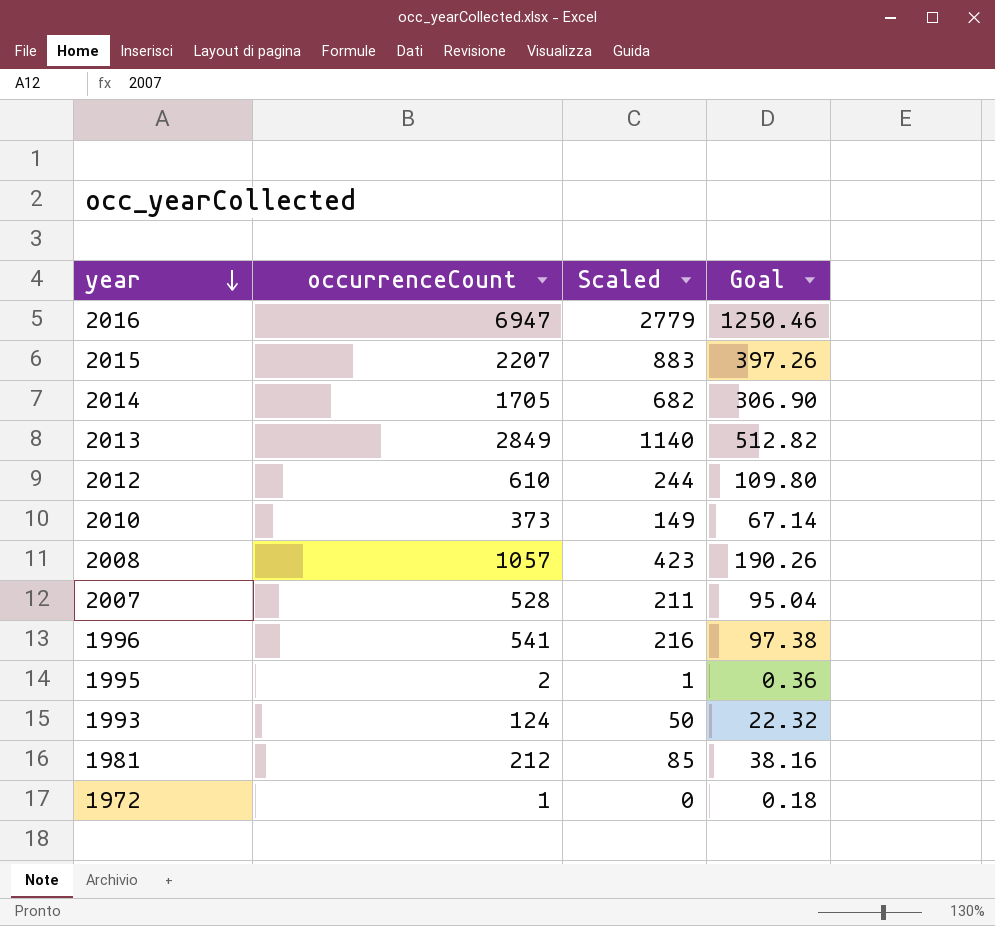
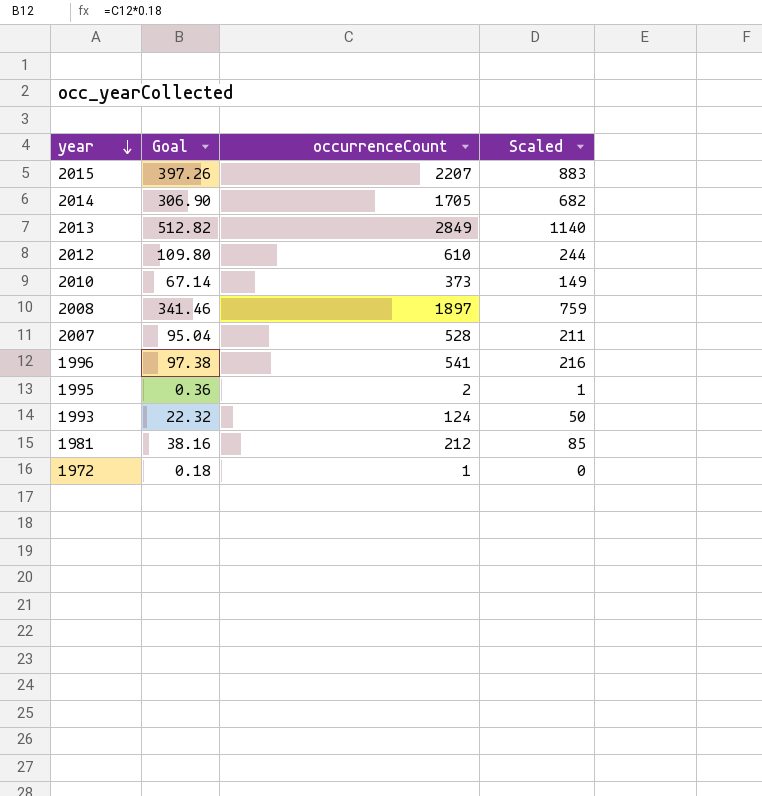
column Goal | position: 4 -> 2
row 2016: 6947 | 2779 | 1250.46 -> none
2008 | Goal: 190.26 -> 341.46
2008 | occurrenceCount: 1057 -> 1897
2008 | Scaled: 423 -> 759

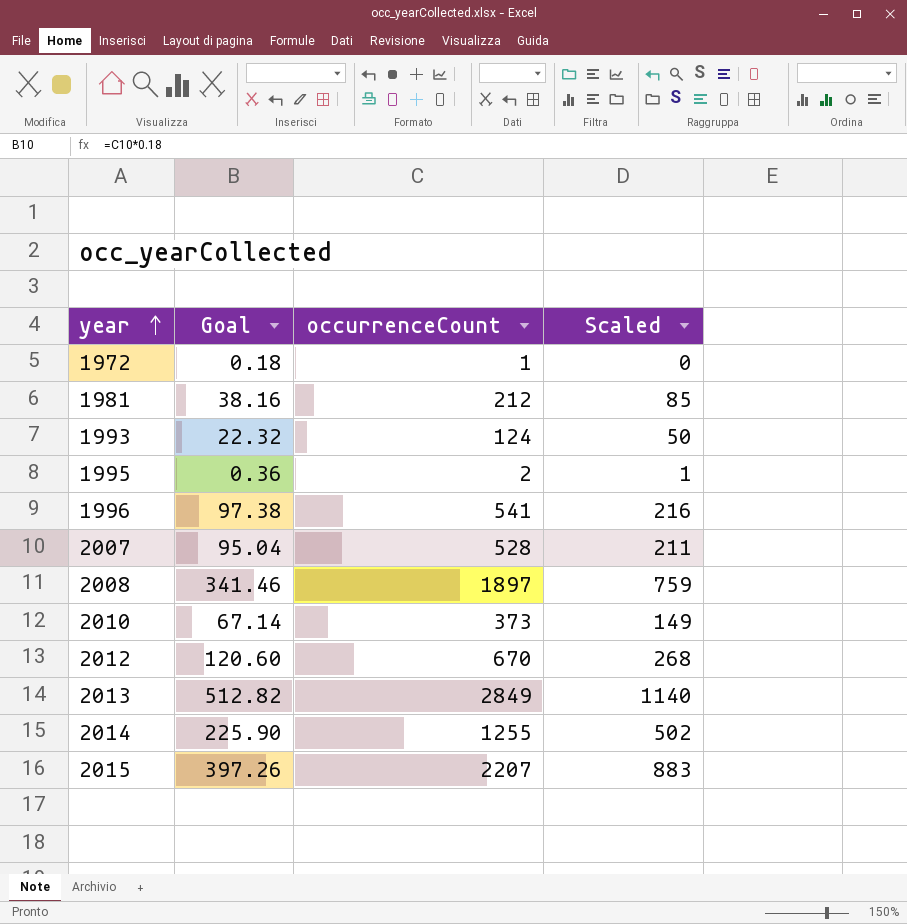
row order: year descending -> year ascending
2012 | Goal: 109.80 -> 120.60
2012 | occurrenceCount: 610 -> 670
2012 | Scaled: 244 -> 268
2014 | Goal: 306.90 -> 225.90
2014 | occurrenceCount: 1705 -> 1255
2014 | Scaled: 682 -> 502

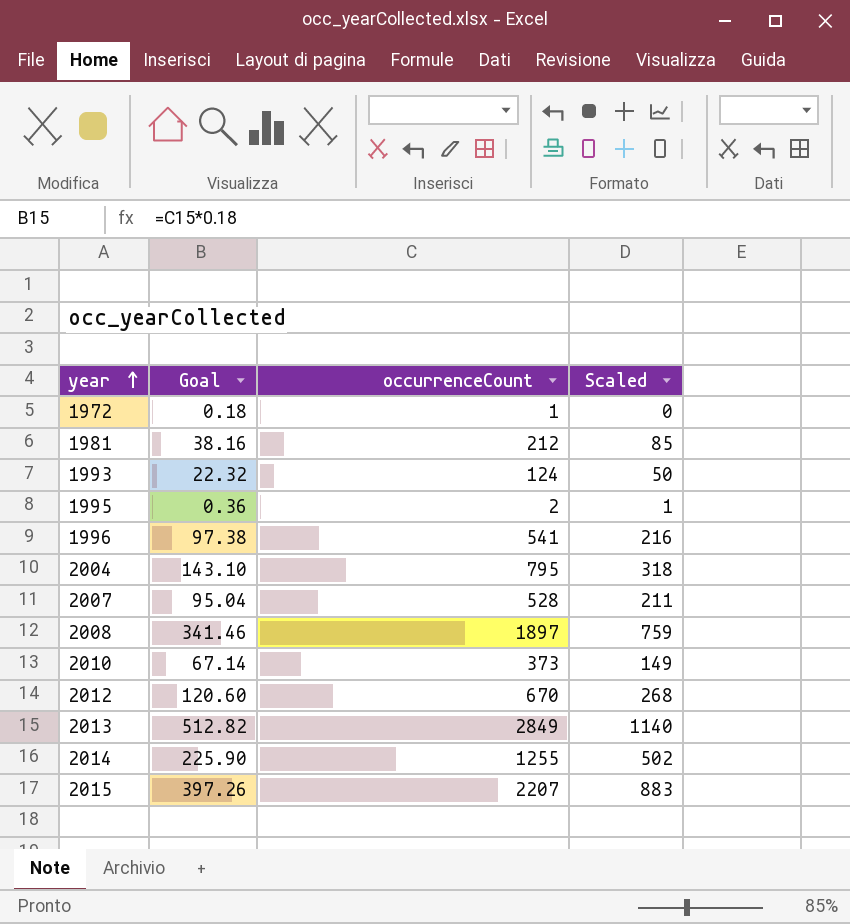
row 2004: none -> 143.10 | 795 | 318

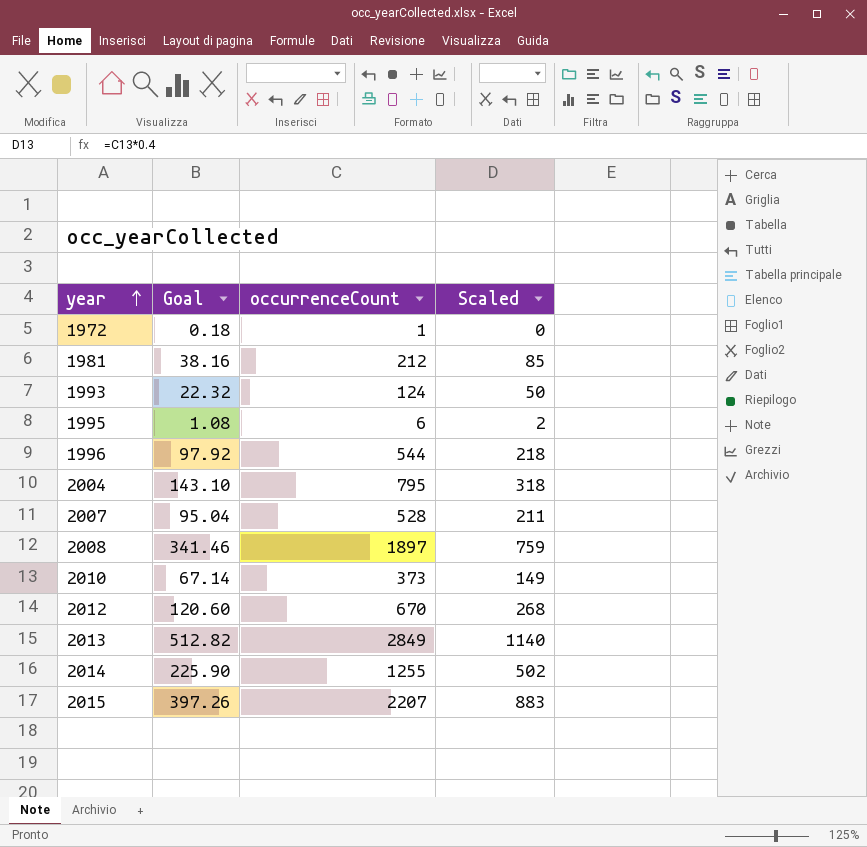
1995 | Goal: 0.36 -> 1.08
1995 | occurrenceCount: 2 -> 6
1995 | Scaled: 1 -> 2
1996 | Goal: 97.38 -> 97.92
1996 | occurrenceCount: 541 -> 544
1996 | Scaled: 216 -> 218

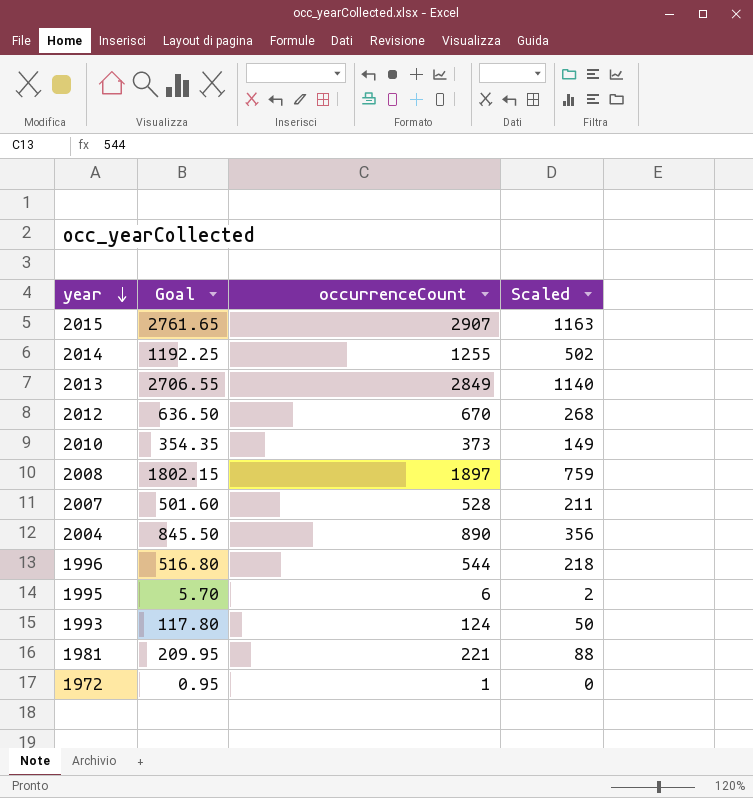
row order: year ascending -> year descending
column Goal | formula: [occurrenceCount] * 0.18 -> [occurrenceCount] * 0.95
2015 | occurrenceCount: 2207 -> 2907
2015 | Scaled: 883 -> 1163
2004 | occurrenceCount: 795 -> 890
2004 | Scaled: 318 -> 356
1981 | occurrenceCount: 212 -> 221
1981 | Scaled: 85 -> 88

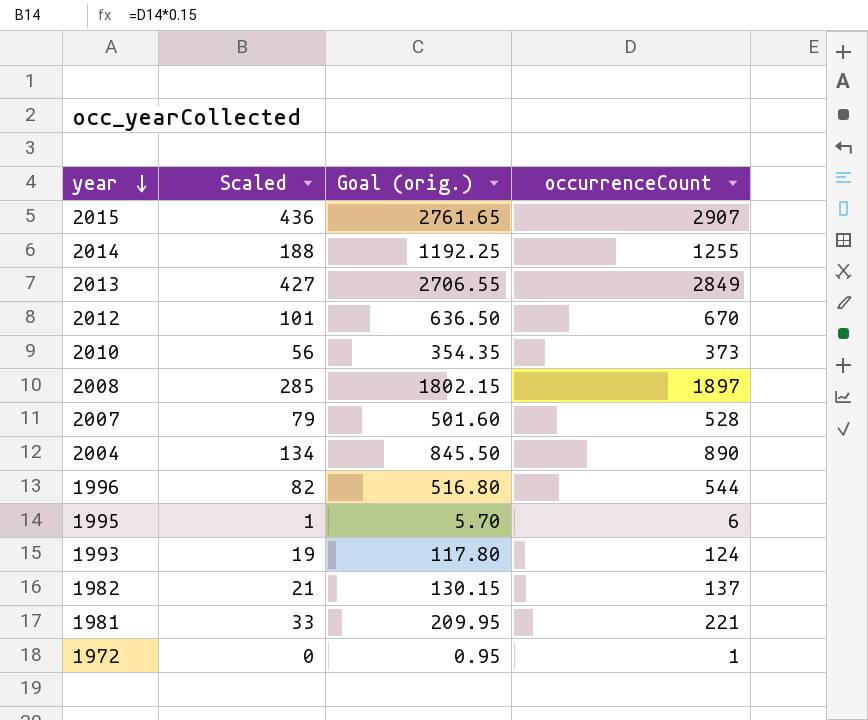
column Scaled | formula: [occurrenceCount] * 0.4 -> [occurrenceCount] * 0.15
column Scaled | position: 4 -> 2
column name: Goal -> Goal (orig.)
row 1982: none -> 21 | 130.15 | 137

